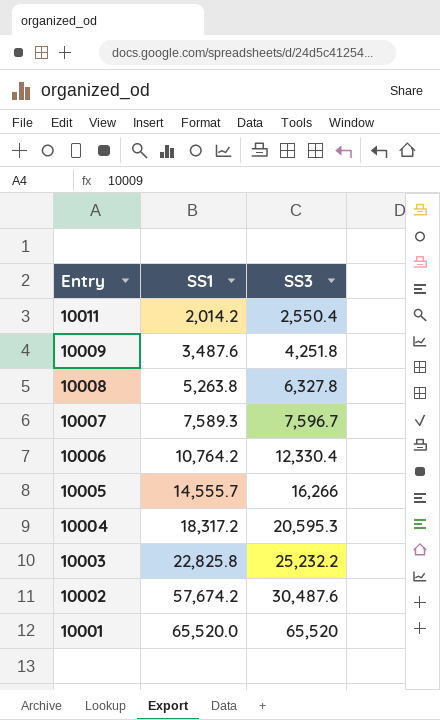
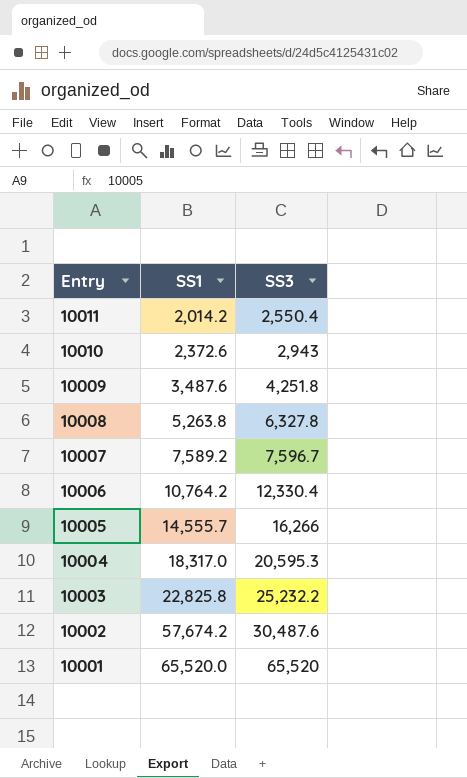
row 10010: none -> 2,372.6 | 2,943
10007 | SS1: 7,589.3 -> 7,589.2
10004 | SS1: 18,317.2 -> 18,317.0

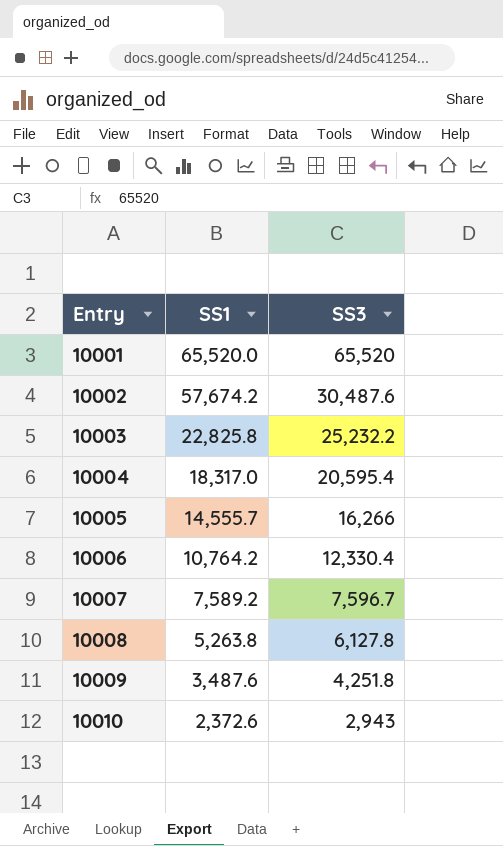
row order: Entry descending -> Entry ascending
row 10011: 2,014.2 | 2,550.4 -> none
10004 | SS3: 20,595.3 -> 20,595.4
10008 | SS3: 6,327.8 -> 6,127.8

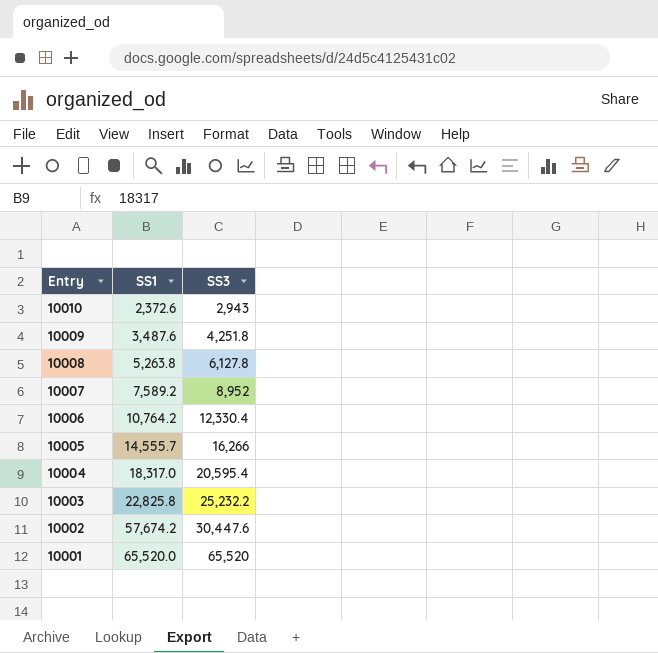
row order: Entry ascending -> Entry descending
10007 | SS3: 7,596.7 -> 8,952
10002 | SS3: 30,487.6 -> 30,447.6

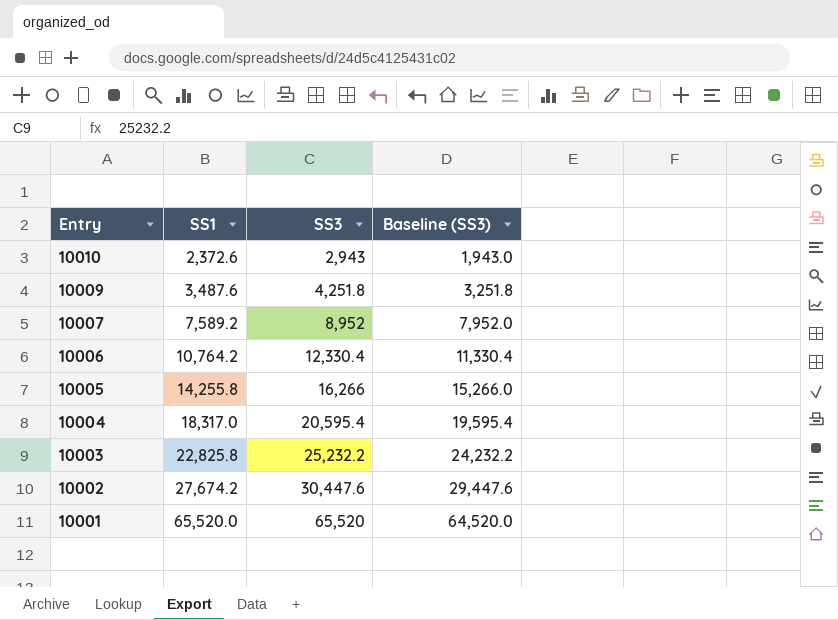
column Baseline (SS3) | formula: none -> [SS3] - 1000
row 10008: 5,263.8 | 6,127.8 -> none
10005 | SS1: 14,555.7 -> 14,255.8
10002 | SS1: 57,674.2 -> 27,674.2

